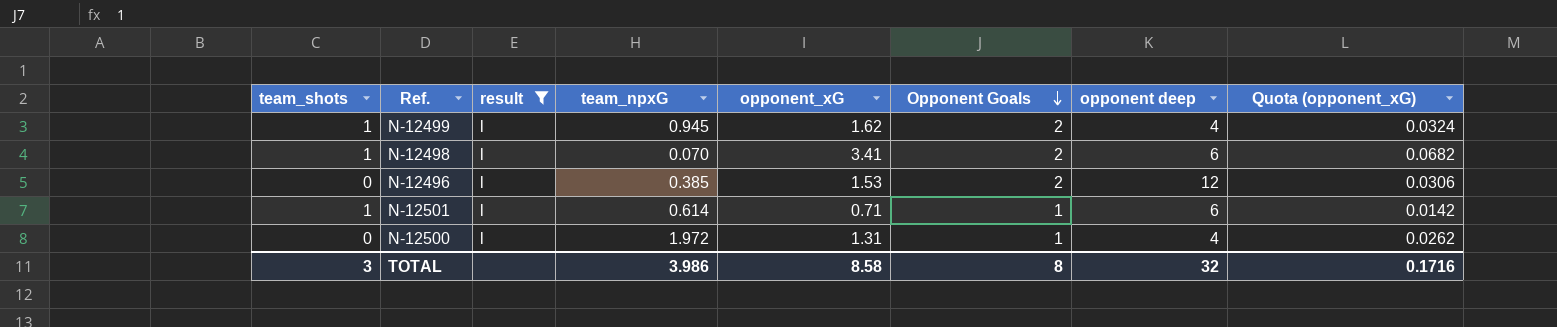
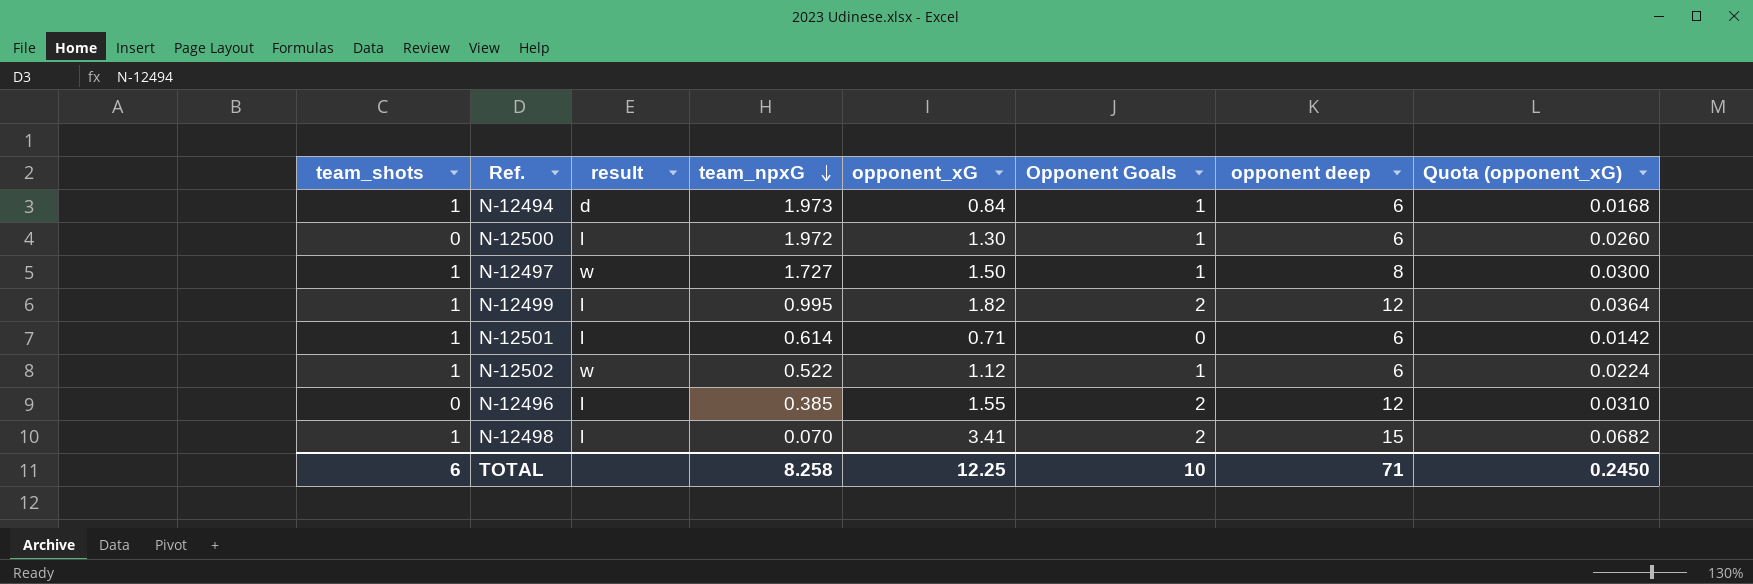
filter: result = l -> none
row order: Opponent Goals descending -> team_npxG descending
N-12500 | opponent_xG: 1.31 -> 1.30
N-12500 | opponent deep: 4 -> 6
N-12500 | Quota (opponent_xG): 0.0262 -> 0.0260
N-12499 | team_npxG: 0.945 -> 0.995
N-12499 | opponent_xG: 1.62 -> 1.82
N-12499 | opponent deep: 4 -> 12
N-12499 | Quota (opponent_xG): 0.0324 -> 0.0364
N-12501 | Opponent Goals: 1 -> 0
N-12496 | opponent_xG: 1.53 -> 1.55
N-12496 | Quota (opponent_xG): 0.0306 -> 0.0310
N-12498 | opponent deep: 6 -> 15
TOTAL | team_shots: 3 -> 6
TOTAL | team_npxG: 3.986 -> 8.258
TOTAL | opponent_xG: 8.58 -> 12.25
TOTAL | Opponent Goals: 8 -> 10
TOTAL | opponent deep: 32 -> 71
TOTAL | Quota (opponent_xG): 0.1716 -> 0.2450

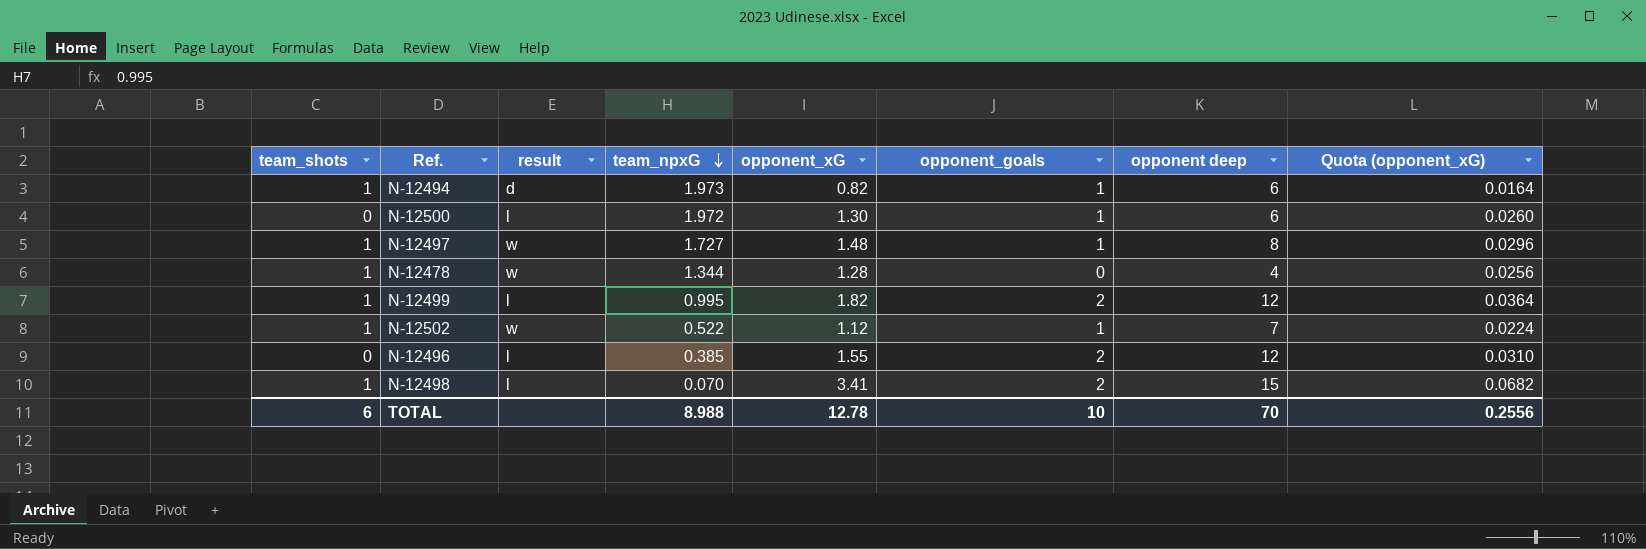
column name: Opponent Goals -> opponent_goals
row N-12501: 1 | l | 0.614 | 0.71 | 0 | 6 | 0.0142 -> none
N-12494 | opponent_xG: 0.84 -> 0.82
N-12494 | Quota (opponent_xG): 0.0168 -> 0.0164
N-12497 | opponent_xG: 1.50 -> 1.48
N-12497 | Quota (opponent_xG): 0.0300 -> 0.0296
row N-12478: none -> 1 | w | 1.344 | 1.28 | 0 | 4 | 0.0256
N-12502 | opponent deep: 6 -> 7
TOTAL | team_npxG: 8.258 -> 8.988
TOTAL | opponent_xG: 12.25 -> 12.78
TOTAL | opponent deep: 71 -> 70
TOTAL | Quota (opponent_xG): 0.2450 -> 0.2556

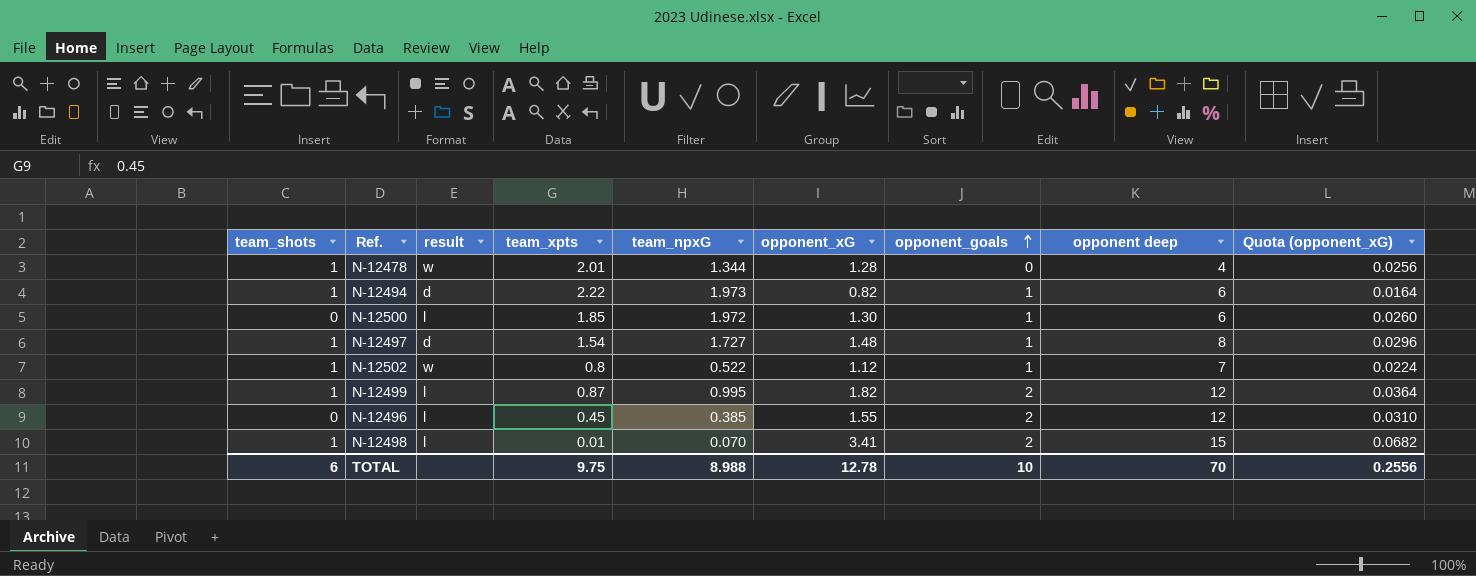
row order: team_npxG descending -> opponent_goals ascending
column team_xpts | position: none -> 4
N-12497 | result: w -> d

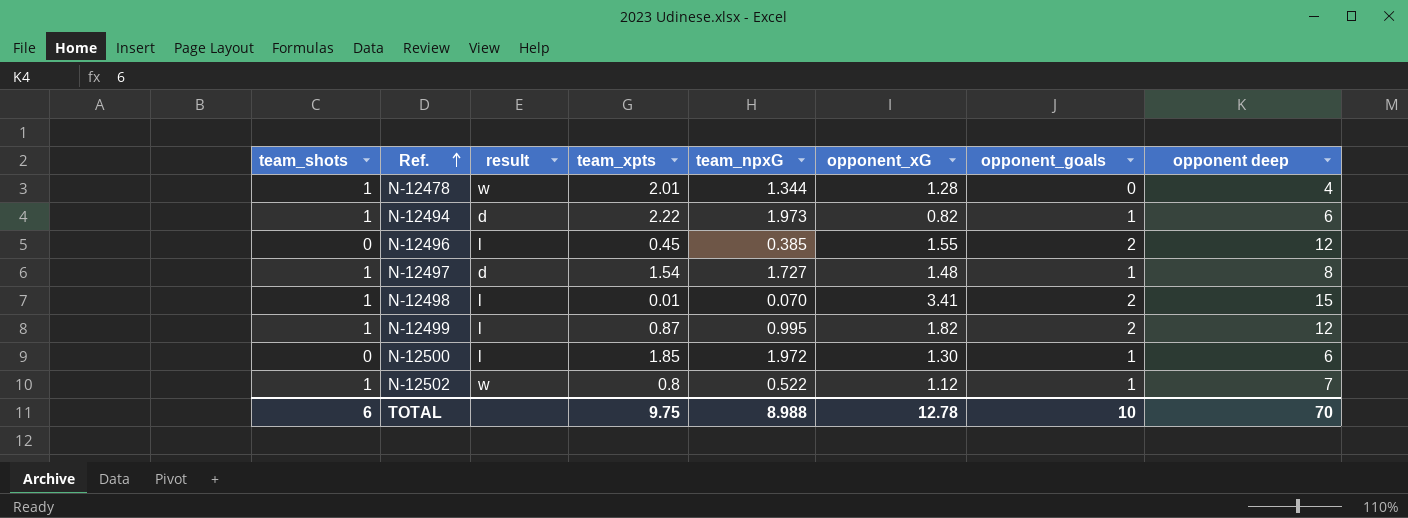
row order: opponent_goals ascending -> Ref. ascending
column Quota (opponent_xG) | formula: [opponent_xG] * 0.02 -> none

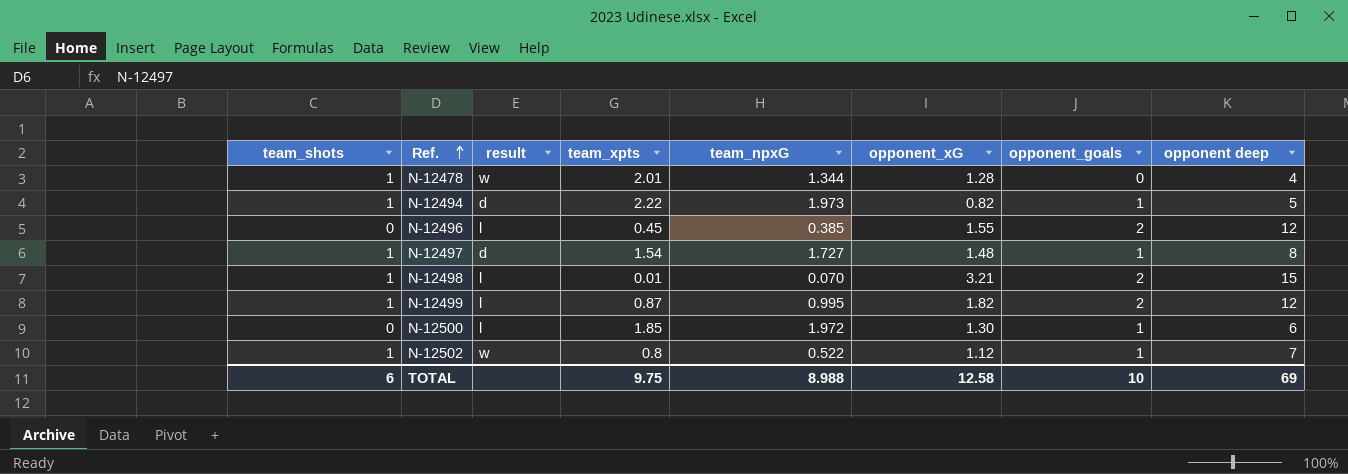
N-12494 | opponent deep: 6 -> 5
N-12498 | opponent_xG: 3.41 -> 3.21
TOTAL | opponent_xG: 12.78 -> 12.58
TOTAL | opponent deep: 70 -> 69

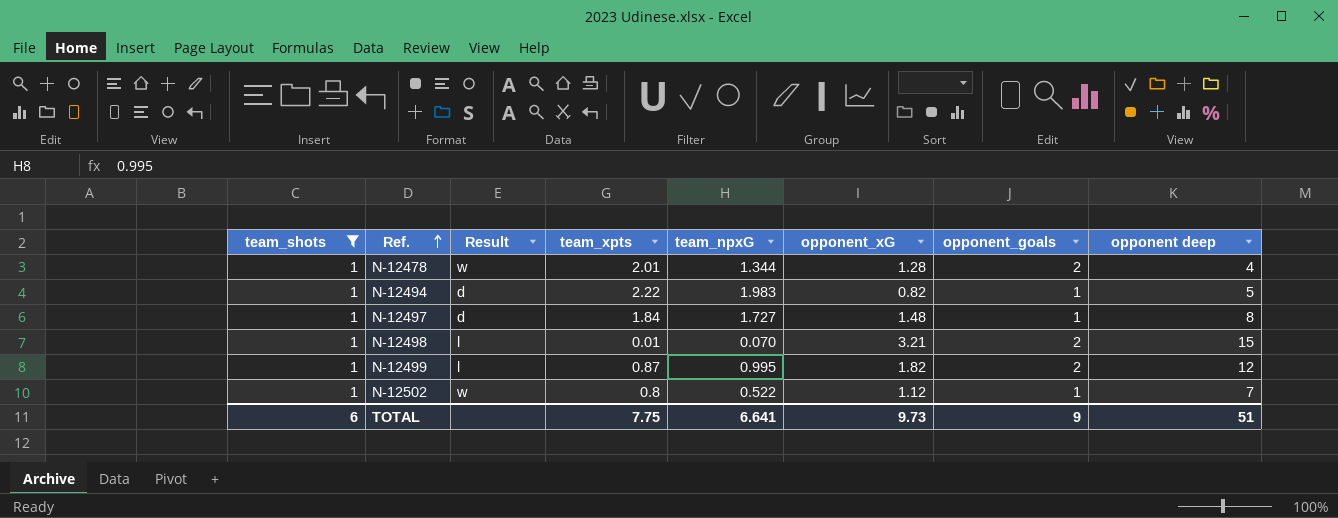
filter: none -> team_shots = 1
column name: result -> Result
N-12478 | opponent_goals: 0 -> 2
N-12494 | team_npxG: 1.973 -> 1.983
N-12497 | team_xpts: 1.54 -> 1.84
TOTAL | team_xpts: 9.75 -> 7.75
TOTAL | team_npxG: 8.988 -> 6.641
TOTAL | opponent_xG: 12.58 -> 9.73
TOTAL | opponent_goals: 10 -> 9
TOTAL | opponent deep: 69 -> 51

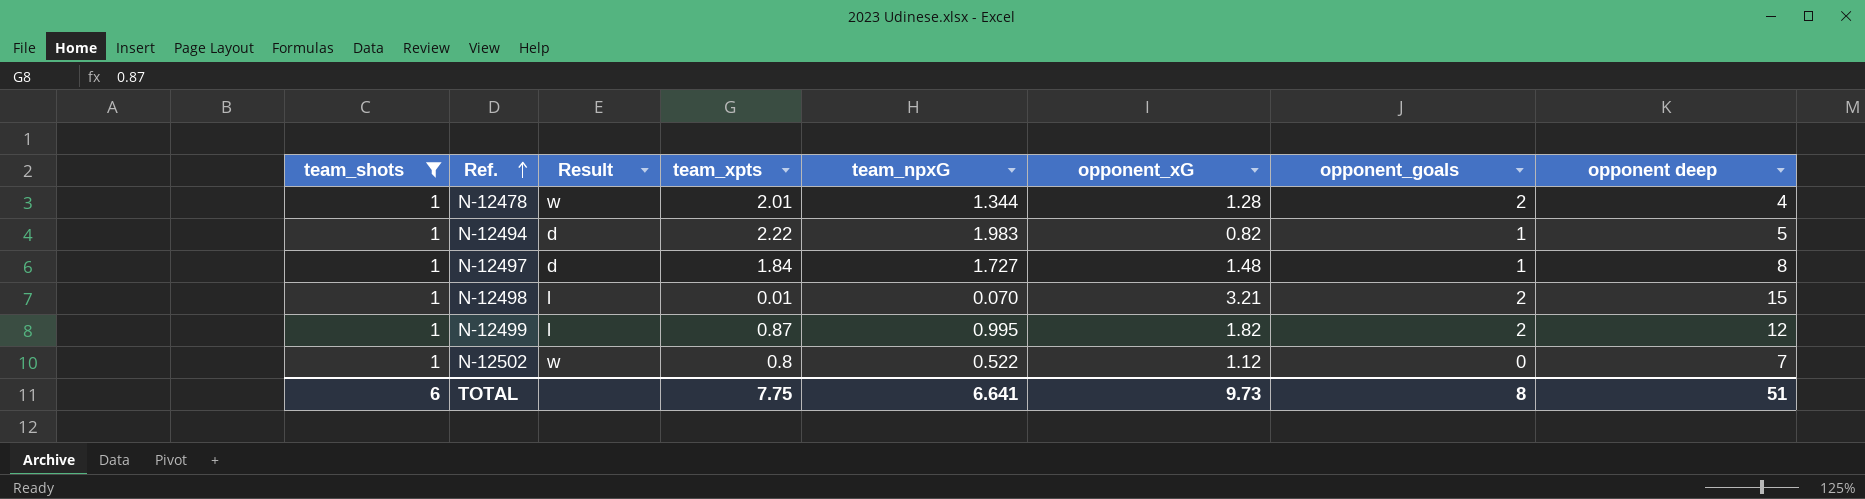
N-12502 | opponent_goals: 1 -> 0
TOTAL | opponent_goals: 9 -> 8

